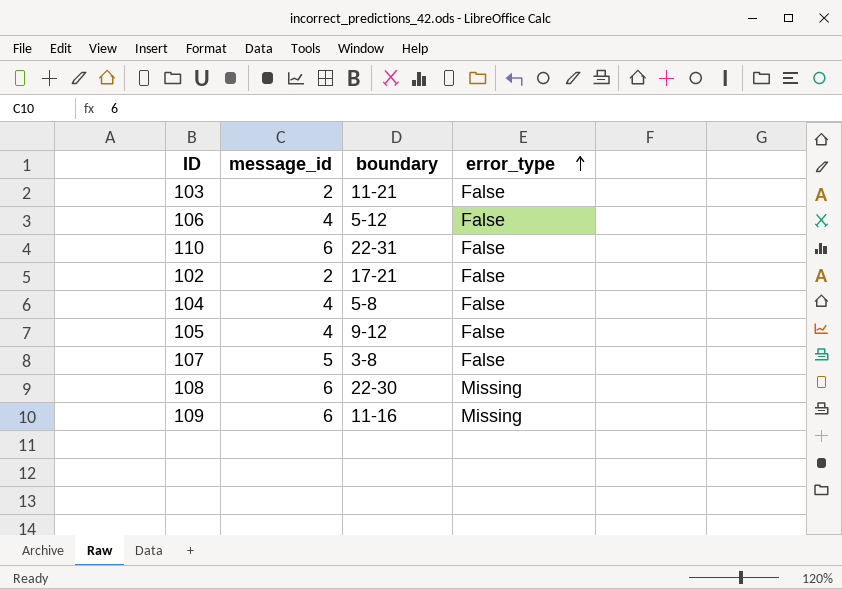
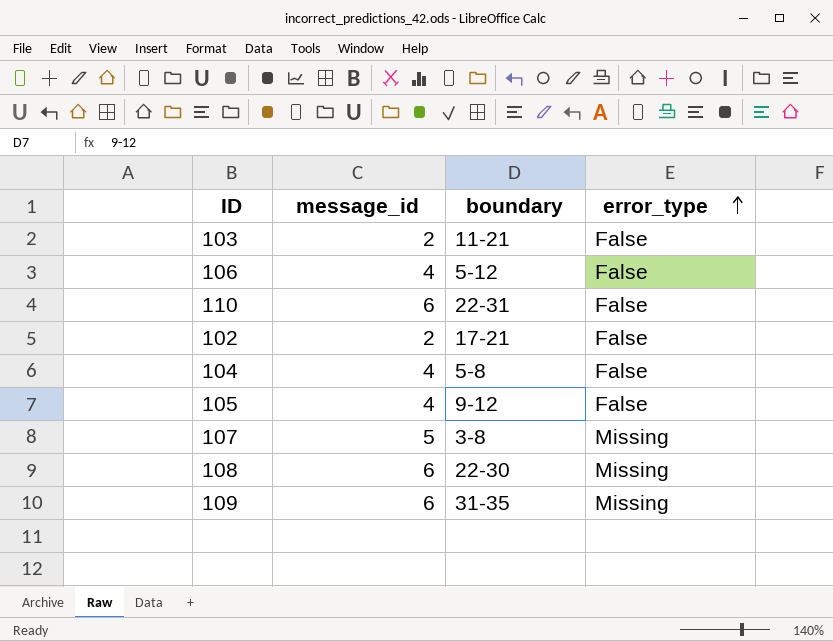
107 | error_type: False -> Missing
109 | boundary: 11-16 -> 31-35

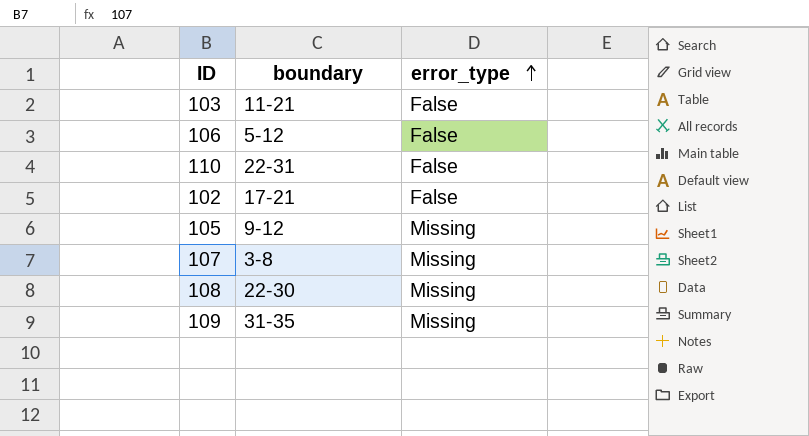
column message_id | position: 2 -> none
row 104: 4 | 5-8 | False -> none
105 | error_type: False -> Missing

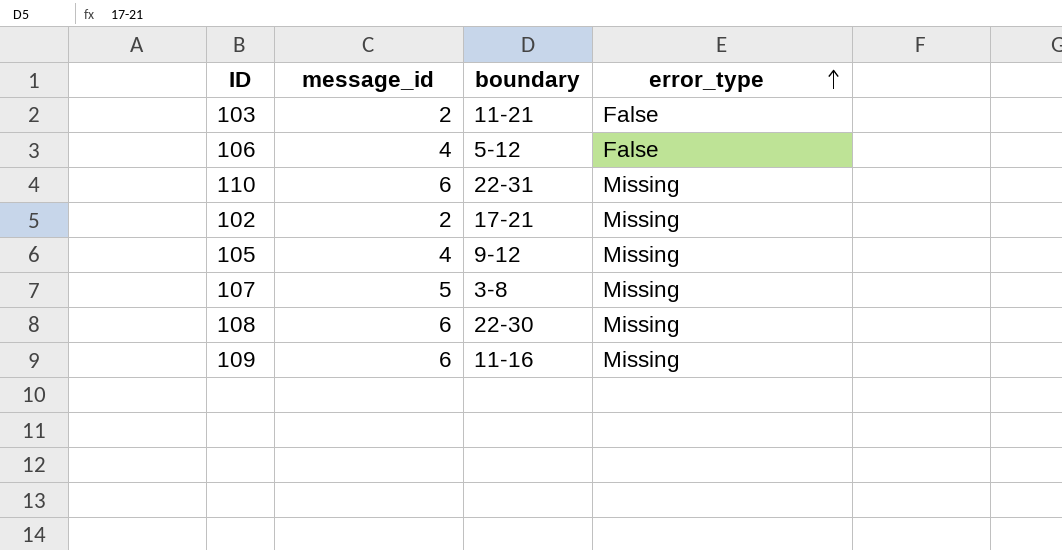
column message_id | position: none -> 2
110 | error_type: False -> Missing
102 | error_type: False -> Missing
109 | boundary: 31-35 -> 11-16

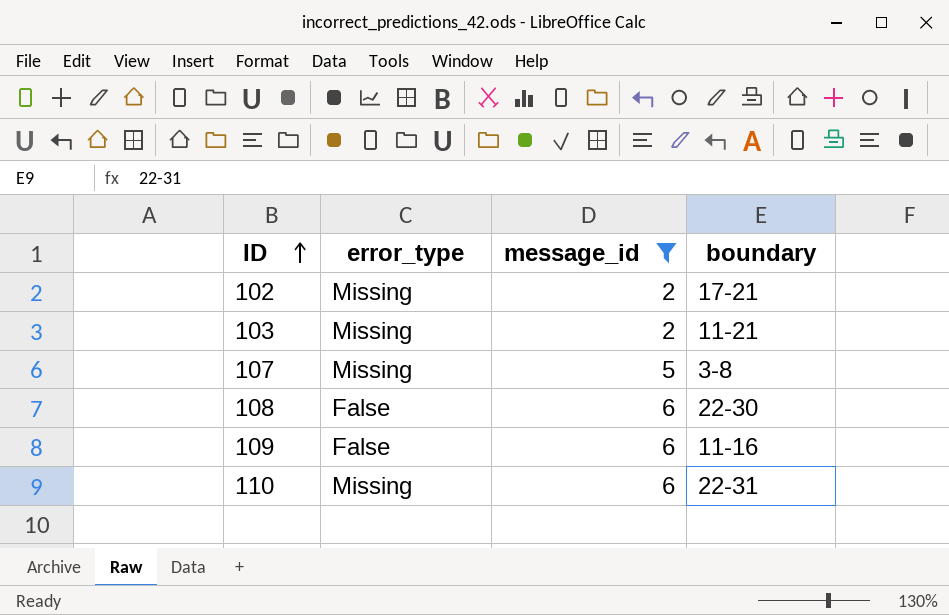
filter: none -> message_id != 4
row order: error_type ascending -> ID ascending
column error_type | position: 4 -> 2
103 | error_type: False -> Missing
108 | error_type: Missing -> False
109 | error_type: Missing -> False

